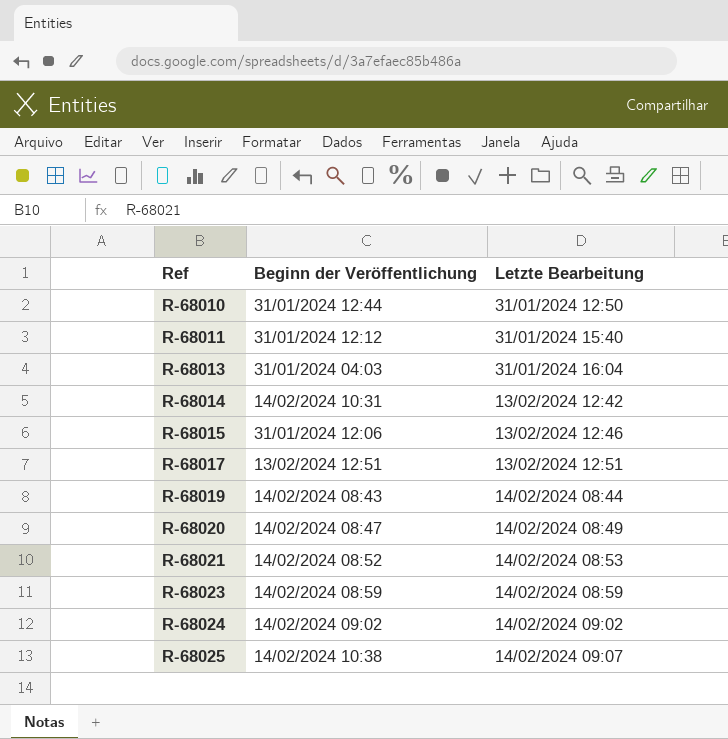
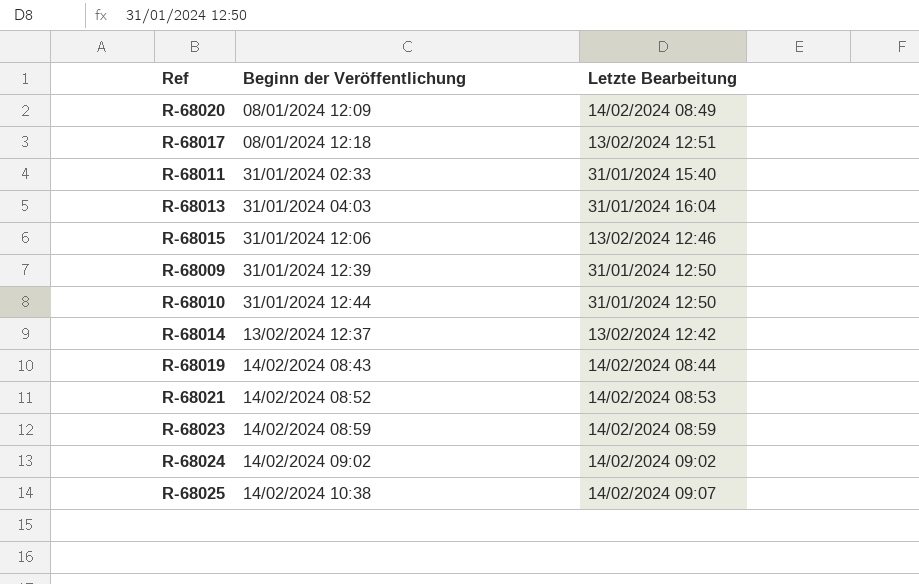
row order: Ref ascending -> Beginn der Veröffentlichung ascending
R-68020 | Beginn der Veröffentlichung: 14/02/2024 08:47 -> 08/01/2024 12:09
R-68017 | Beginn der Veröffentlichung: 13/02/2024 12:51 -> 08/01/2024 12:18
R-68011 | Beginn der Veröffentlichung: 31/01/2024 12:12 -> 31/01/2024 02:33
row R-68009: none -> 31/01/2024 12:39 | 31/01/2024 12:50
R-68014 | Beginn der Veröffentlichung: 14/02/2024 10:31 -> 13/02/2024 12:37

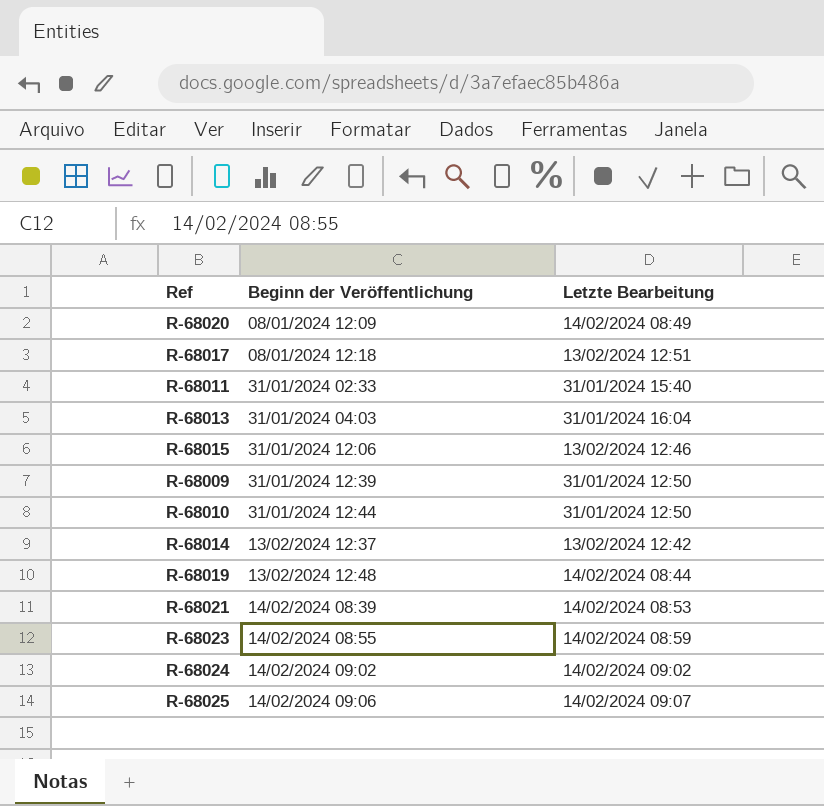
R-68019 | Beginn der Veröffentlichung: 14/02/2024 08:43 -> 13/02/2024 12:48
R-68021 | Beginn der Veröffentlichung: 14/02/2024 08:52 -> 14/02/2024 08:39
R-68023 | Beginn der Veröffentlichung: 14/02/2024 08:59 -> 14/02/2024 08:55
R-68025 | Beginn der Veröffentlichung: 14/02/2024 10:38 -> 14/02/2024 09:06

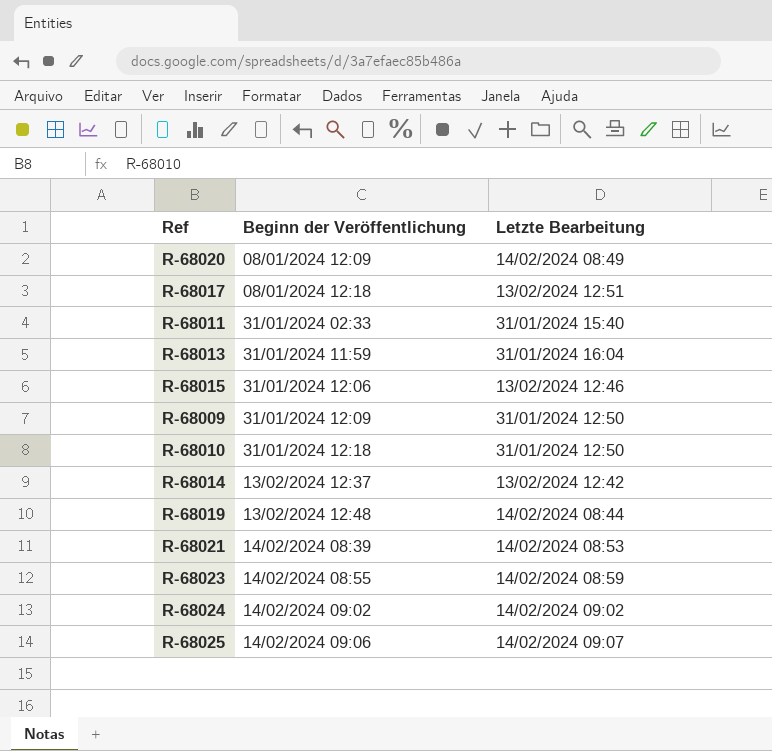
R-68013 | Beginn der Veröffentlichung: 31/01/2024 04:03 -> 31/01/2024 11:59
R-68009 | Beginn der Veröffentlichung: 31/01/2024 12:39 -> 31/01/2024 12:09
R-68010 | Beginn der Veröffentlichung: 31/01/2024 12:44 -> 31/01/2024 12:18

